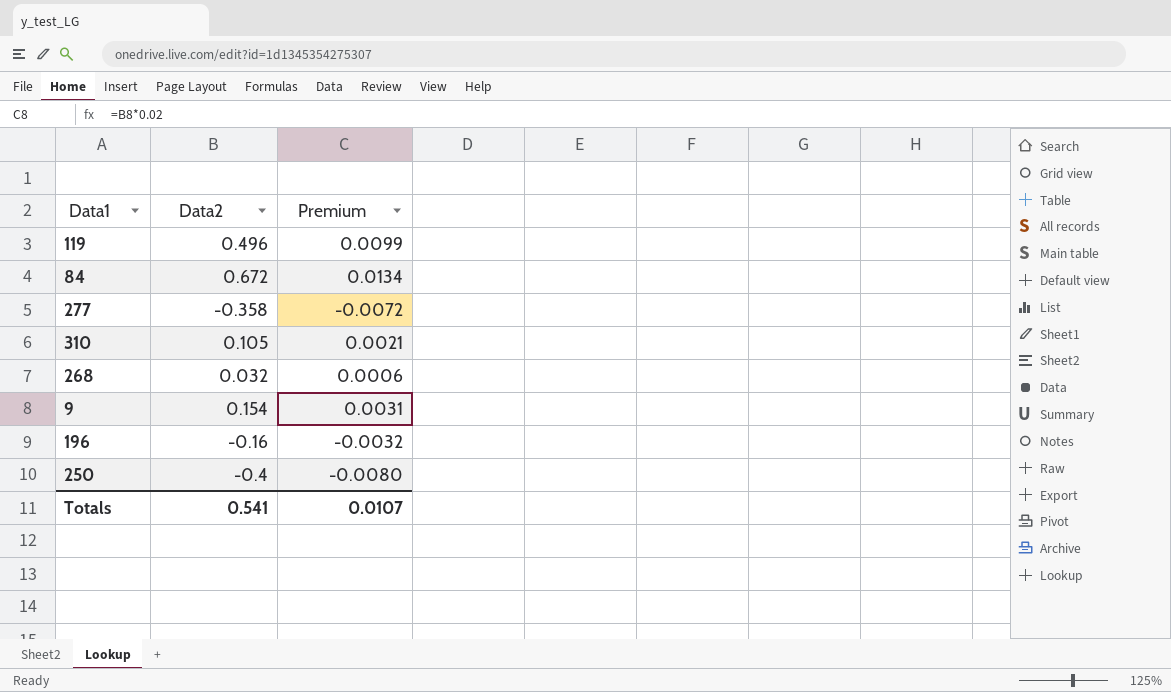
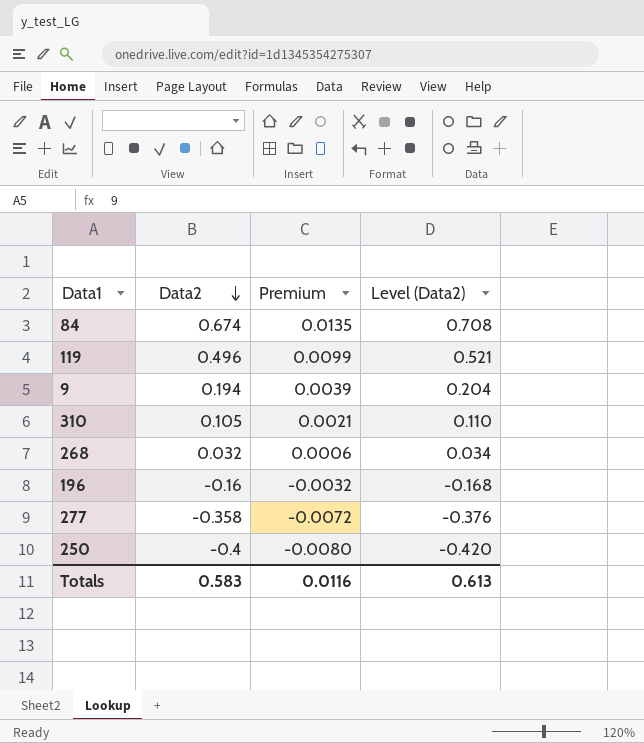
row order: none -> Data2 descending
column Level (Data2) | formula: none -> [Data2] * 1.05
84 | Data2: 0.672 -> 0.674
84 | Premium: 0.0134 -> 0.0135
9 | Data2: 0.154 -> 0.194
9 | Premium: 0.0031 -> 0.0039
Totals | Data2: 0.541 -> 0.583
Totals | Premium: 0.0107 -> 0.0116

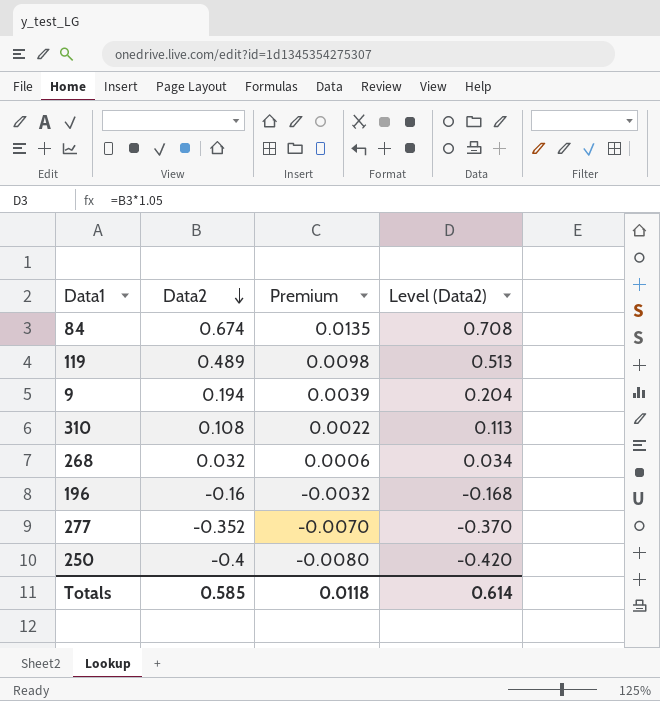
119 | Data2: 0.496 -> 0.489
119 | Premium: 0.0099 -> 0.0098
119 | Level (Data2): 0.521 -> 0.513
310 | Data2: 0.105 -> 0.108
310 | Premium: 0.0021 -> 0.0022
310 | Level (Data2): 0.110 -> 0.113
277 | Data2: -0.358 -> -0.352
277 | Premium: -0.0072 -> -0.0070
277 | Level (Data2): -0.376 -> -0.370
Totals | Data2: 0.583 -> 0.585
Totals | Premium: 0.0116 -> 0.0118
Totals | Level (Data2): 0.613 -> 0.614

